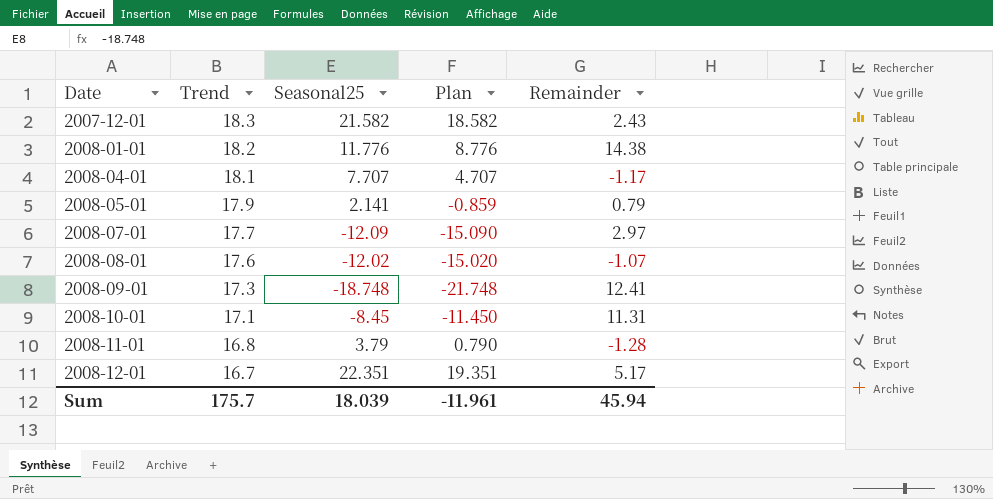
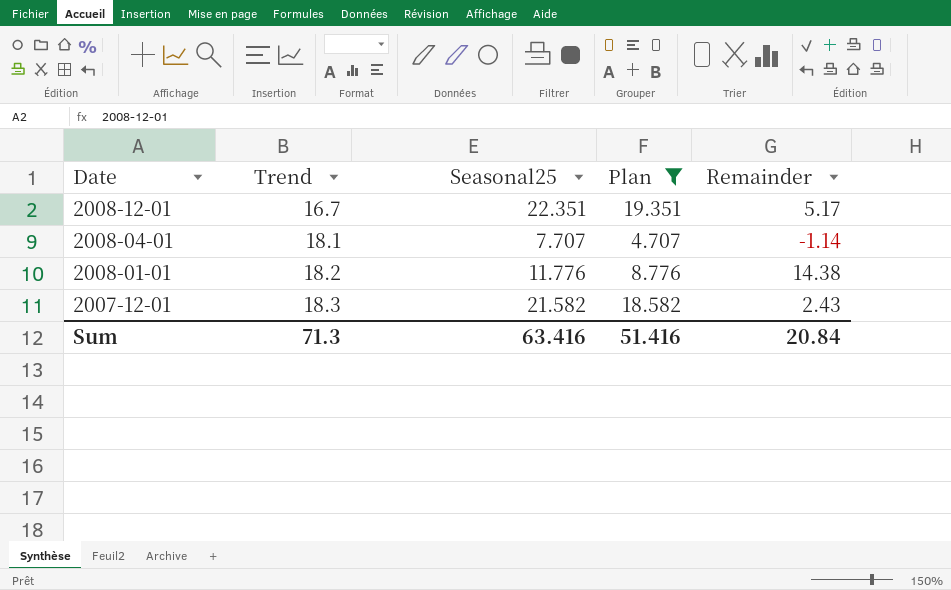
filter: none -> Plan >= 4.707
row order: Date ascending -> Date descending
2008-04-01 | Remainder: -1.17 -> -1.14
Sum | Trend: 175.7 -> 71.3
Sum | Seasonal25: 18.039 -> 63.416
Sum | Plan: -11.961 -> 51.416
Sum | Remainder: 45.94 -> 20.84

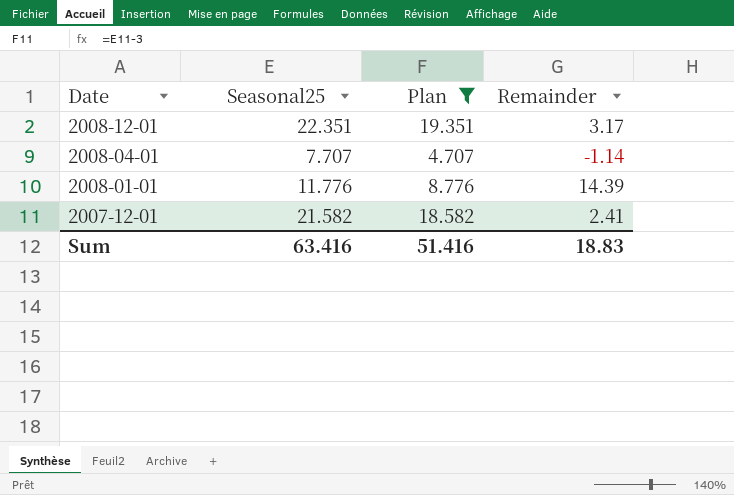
column Trend | position: 2 -> none
2008-12-01 | Remainder: 5.17 -> 3.17
2008-01-01 | Remainder: 14.38 -> 14.39
2007-12-01 | Remainder: 2.43 -> 2.41
Sum | Remainder: 20.84 -> 18.83

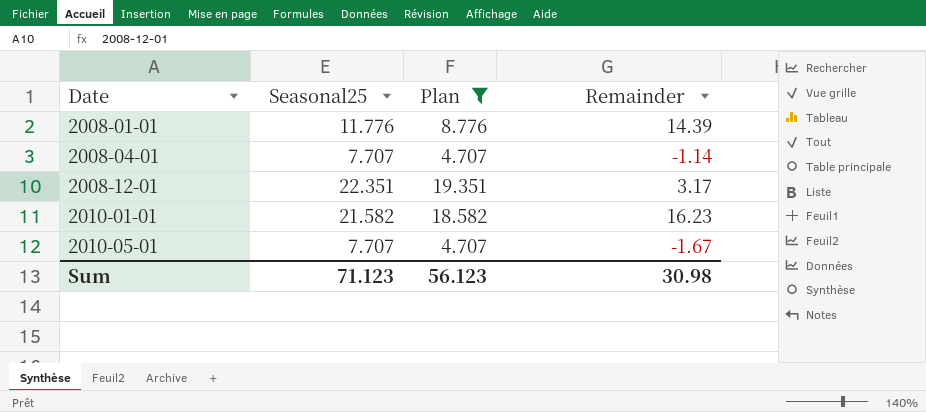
row order: Date descending -> Date ascending
row 2007-12-01: 21.582 | 18.582 | 2.41 -> none
row 2010-01-01: none -> 21.582 | 18.582 | 16.23
row 2010-05-01: none -> 7.707 | 4.707 | -1.67
Sum | Seasonal25: 63.416 -> 71.123
Sum | Plan: 51.416 -> 56.123
Sum | Remainder: 18.83 -> 30.98

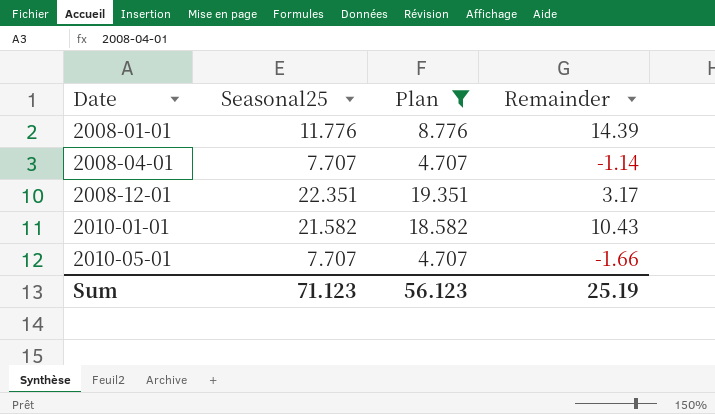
2010-01-01 | Remainder: 16.23 -> 10.43
2010-05-01 | Remainder: -1.67 -> -1.66
Sum | Remainder: 30.98 -> 25.19

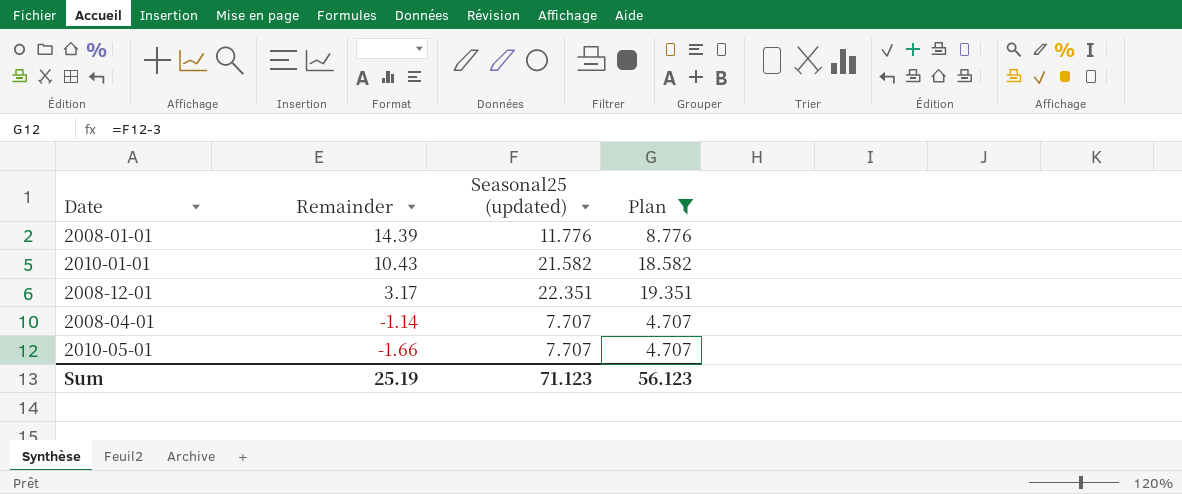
row order: Date ascending -> Remainder descending
column Remainder | position: 4 -> 2
column name: Seasonal25 -> Seasonal25 (updated)

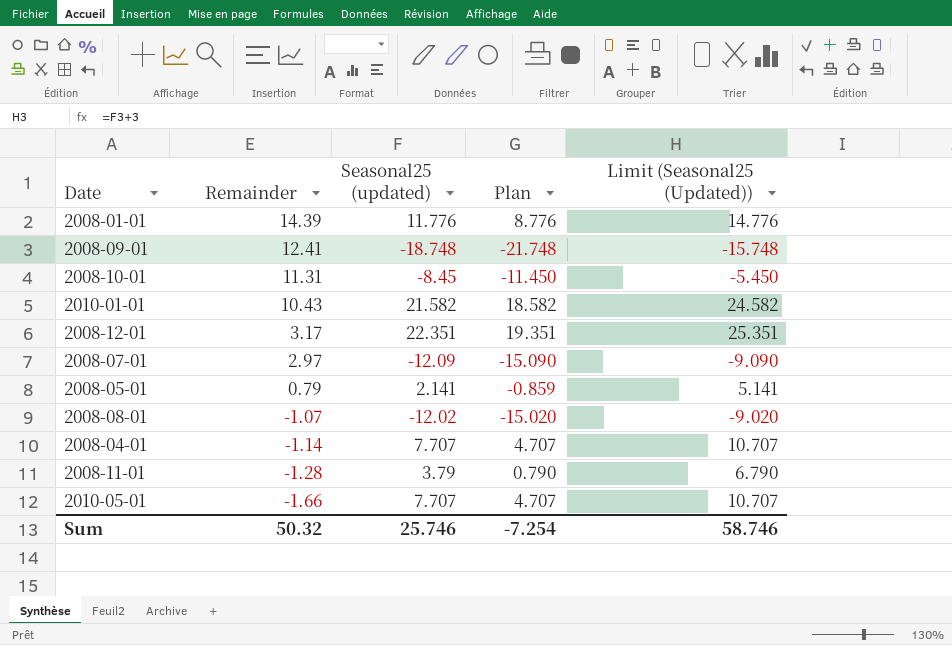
filter: Plan >= 4.707 -> none
column Limit (Seasonal25 (Updated)) | formula: none -> [Seasonal25 (updated)] + 3
Sum | Remainder: 25.19 -> 50.32
Sum | Seasonal25 (updated): 71.123 -> 25.746
Sum | Plan: 56.123 -> -7.254

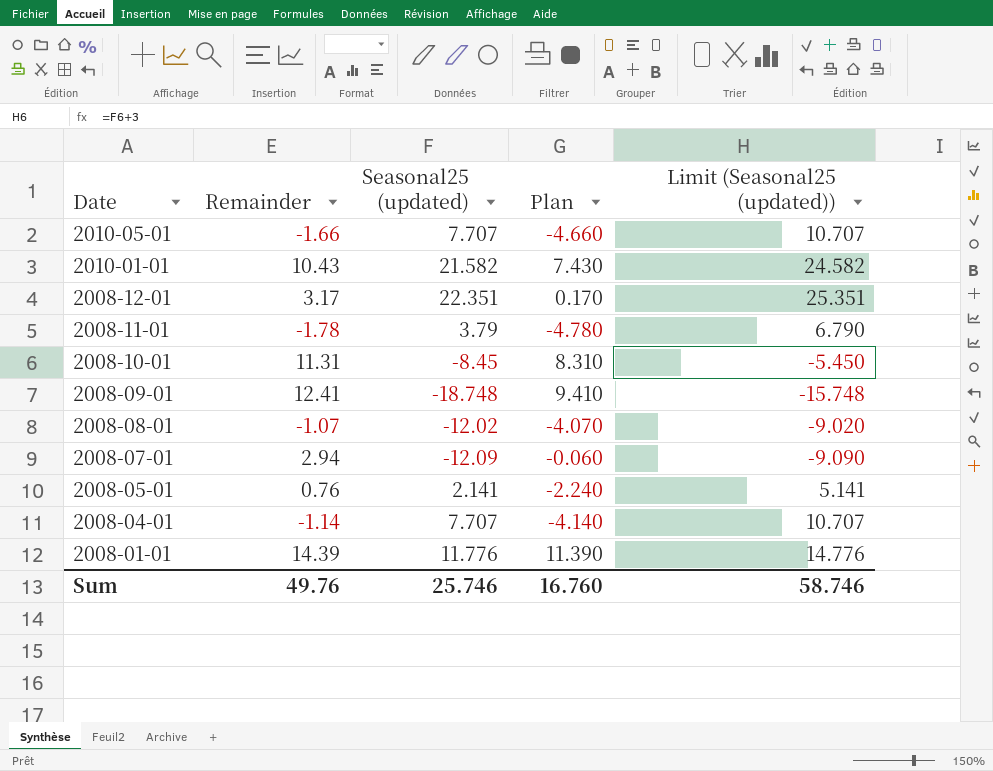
row order: Remainder descending -> Date descending
column Plan | formula: [Seasonal25 (updated)] - 3 -> [Remainder] - 3
column name: Limit (Seasonal25 (Updated)) -> Limit (Seasonal25 (updated))
2008-11-01 | Remainder: -1.28 -> -1.78
2008-07-01 | Remainder: 2.97 -> 2.94
2008-05-01 | Remainder: 0.79 -> 0.76
Sum | Remainder: 50.32 -> 49.76
Sum | Plan: -7.254 -> 16.760

